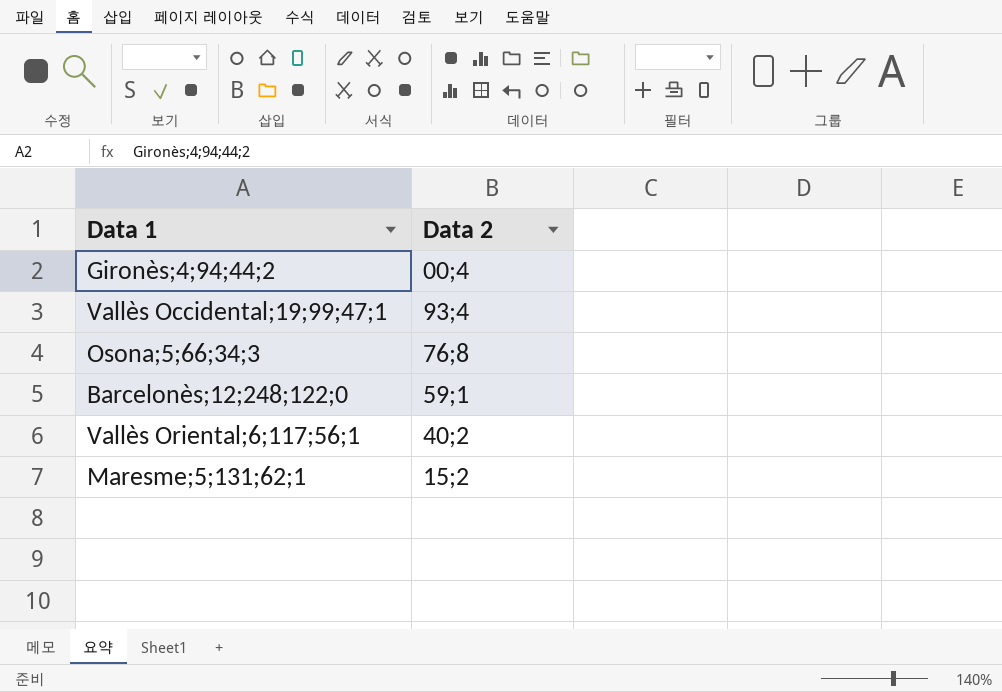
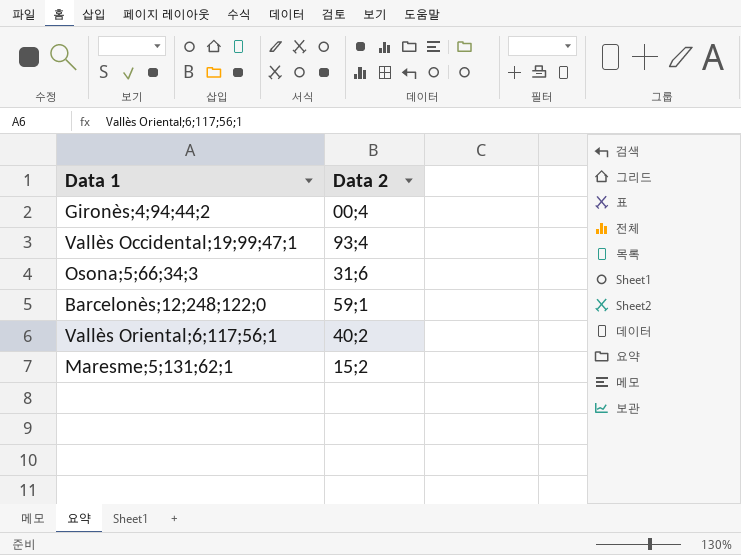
Osona;5;66;34;3 | Data 2: 76;8 -> 31;6

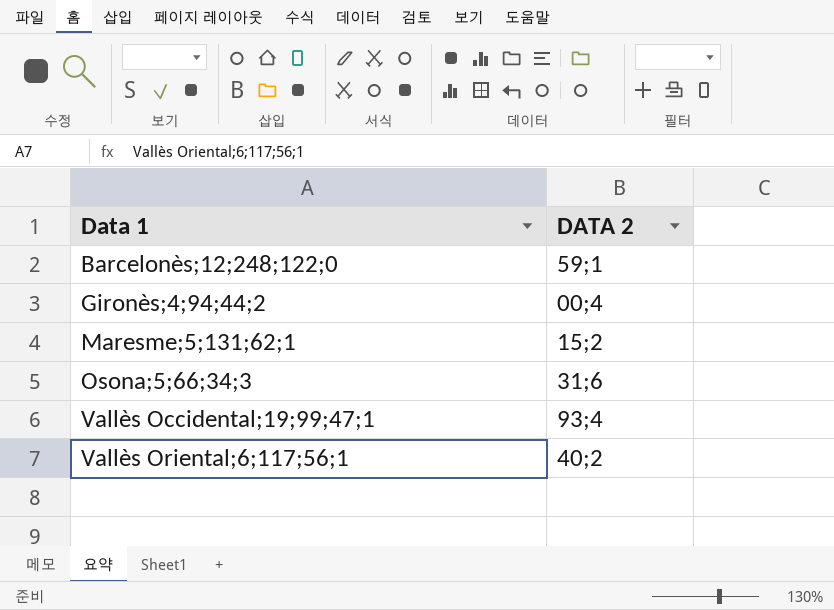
row order: none -> Data 1 ascending
column name: Data 2 -> DATA 2

